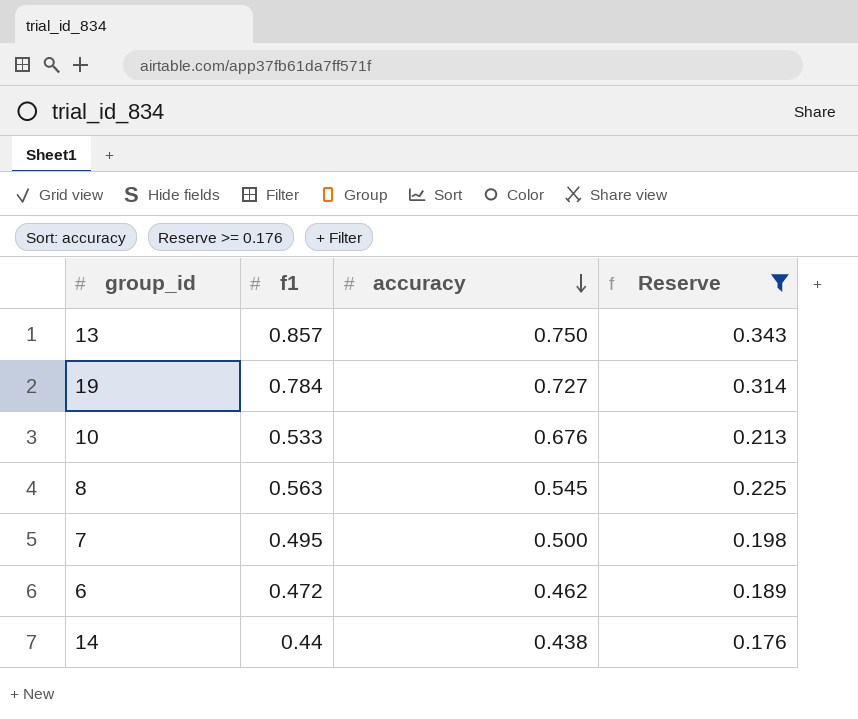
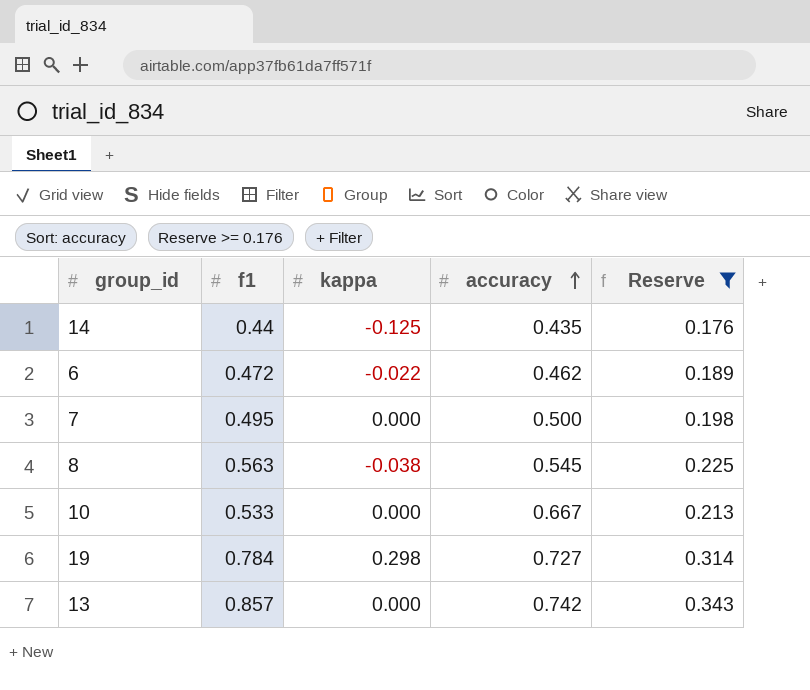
row order: accuracy descending -> accuracy ascending
column kappa | position: none -> 3
14 | accuracy: 0.438 -> 0.435
10 | accuracy: 0.676 -> 0.667
13 | accuracy: 0.750 -> 0.742

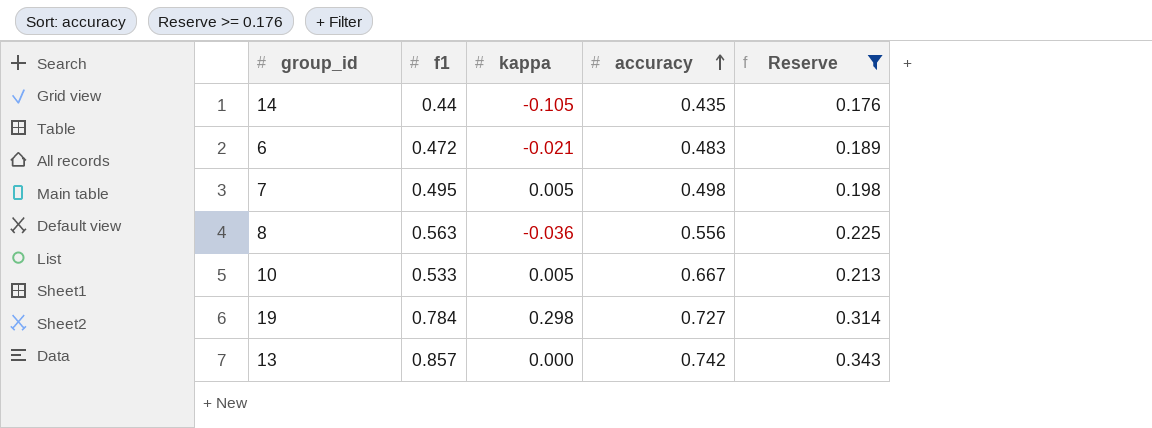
14 | kappa: -0.125 -> -0.105
6 | kappa: -0.022 -> -0.021
6 | accuracy: 0.462 -> 0.483
7 | kappa: 0.000 -> 0.005
7 | accuracy: 0.500 -> 0.498
8 | kappa: -0.038 -> -0.036
8 | accuracy: 0.545 -> 0.556
10 | kappa: 0.000 -> 0.005

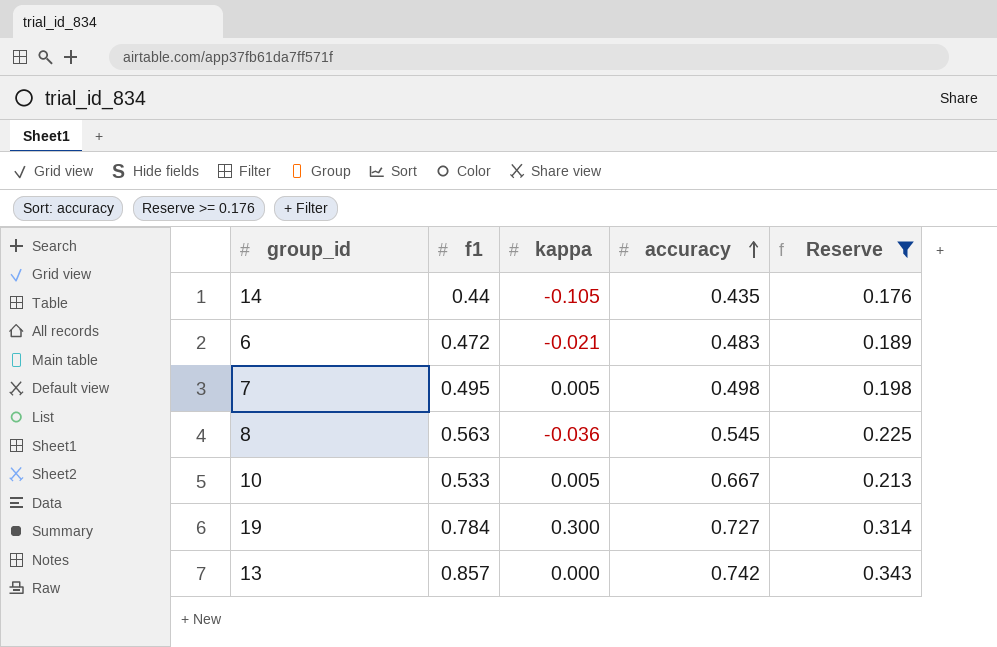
8 | accuracy: 0.556 -> 0.545
19 | kappa: 0.298 -> 0.300

